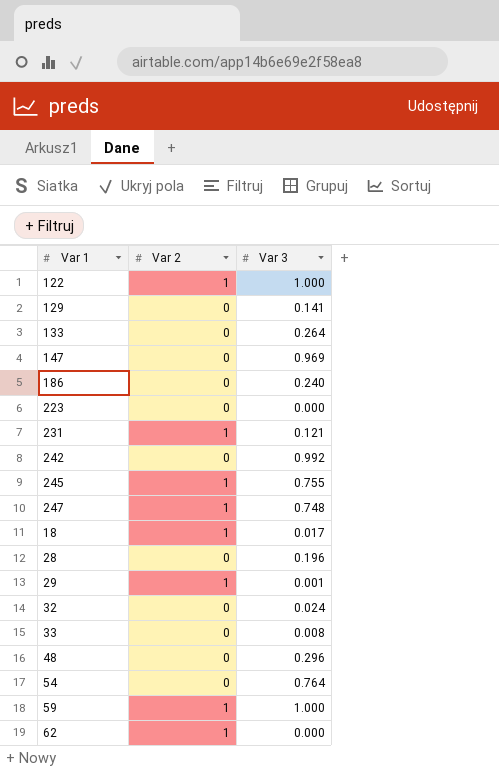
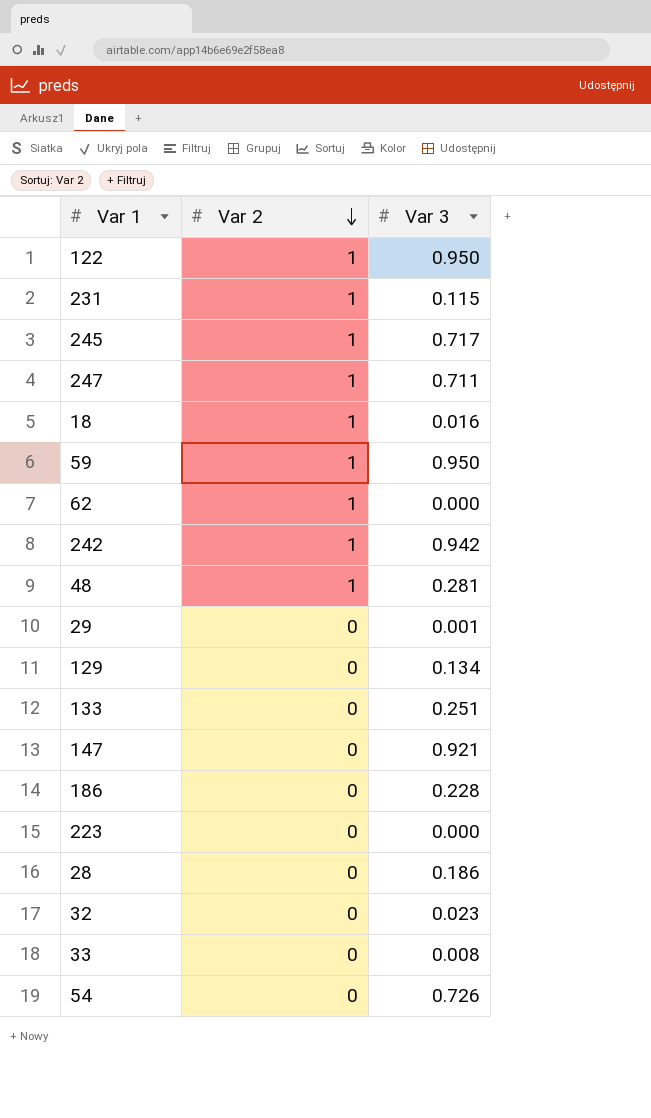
row order: none -> Var 2 descending
122 | Var 3: 1.000 -> 0.950
231 | Var 3: 0.121 -> 0.115
245 | Var 3: 0.755 -> 0.717
247 | Var 3: 0.748 -> 0.711
18 | Var 3: 0.017 -> 0.016
59 | Var 3: 1.000 -> 0.950
242 | Var 2: 0 -> 1
242 | Var 3: 0.992 -> 0.942
48 | Var 2: 0 -> 1
48 | Var 3: 0.296 -> 0.281
29 | Var 2: 1 -> 0
129 | Var 3: 0.141 -> 0.134
133 | Var 3: 0.264 -> 0.251
147 | Var 3: 0.969 -> 0.921
186 | Var 3: 0.240 -> 0.228
28 | Var 3: 0.196 -> 0.186
32 | Var 3: 0.024 -> 0.023
54 | Var 3: 0.764 -> 0.726

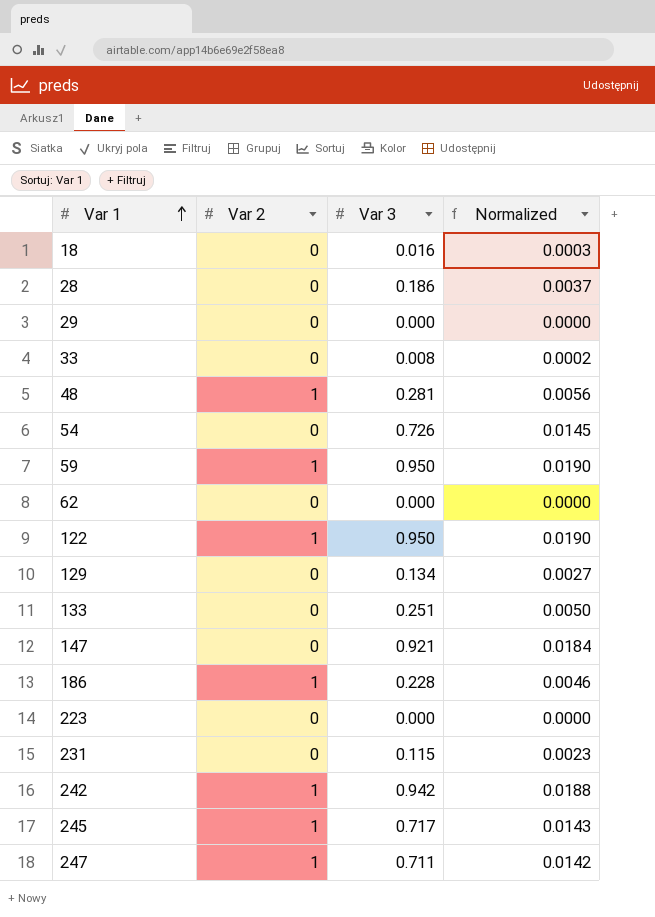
row order: Var 2 descending -> Var 1 ascending
column Normalized | formula: none -> [Var 3] * 0.02
row 32: 0 | 0.023 -> none
18 | Var 2: 1 -> 0
29 | Var 3: 0.001 -> 0.000
62 | Var 2: 1 -> 0
186 | Var 2: 0 -> 1
231 | Var 2: 1 -> 0

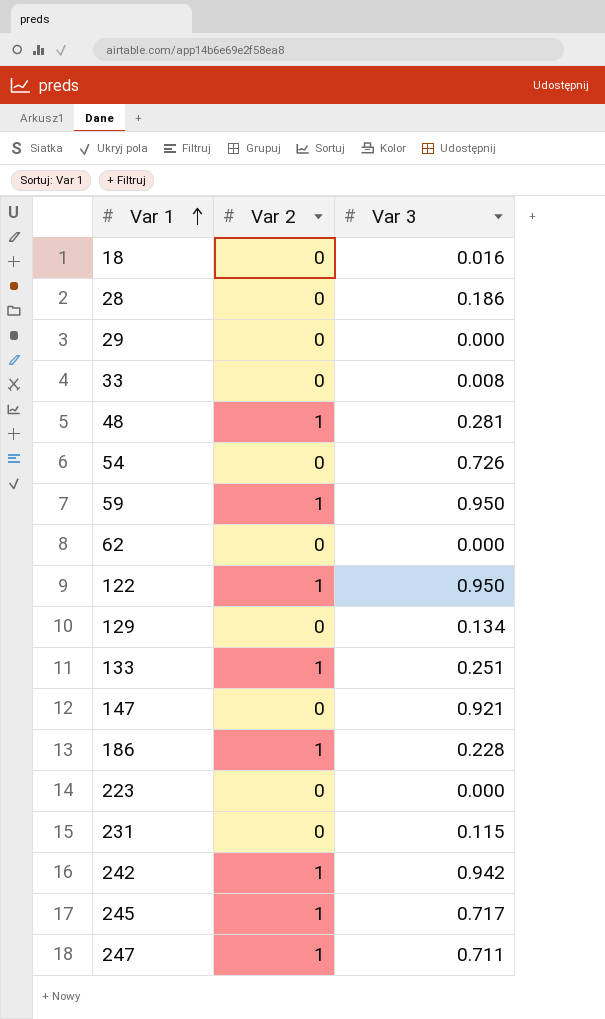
column Normalized | formula: [Var 3] * 0.02 -> none
133 | Var 2: 0 -> 1

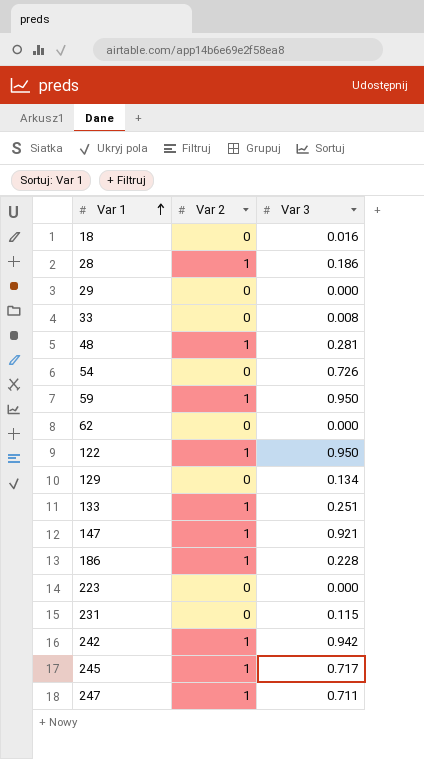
28 | Var 2: 0 -> 1
147 | Var 2: 0 -> 1

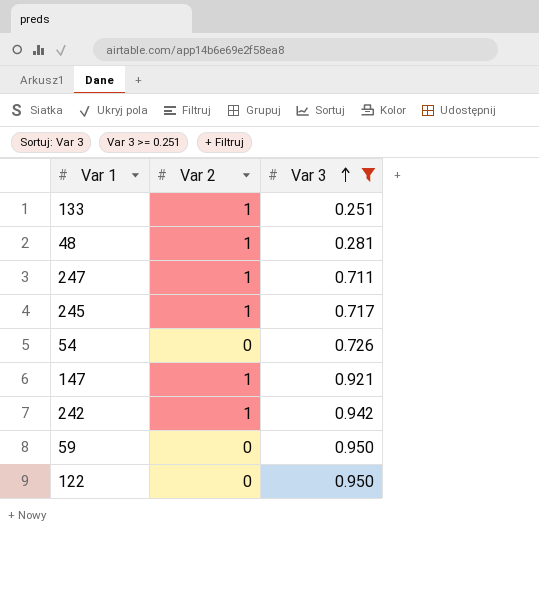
filter: none -> Var 3 >= 0.251
row order: Var 1 ascending -> Var 3 ascending
59 | Var 2: 1 -> 0
122 | Var 2: 1 -> 0

